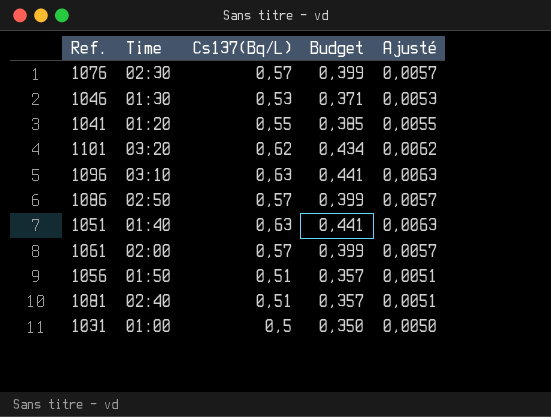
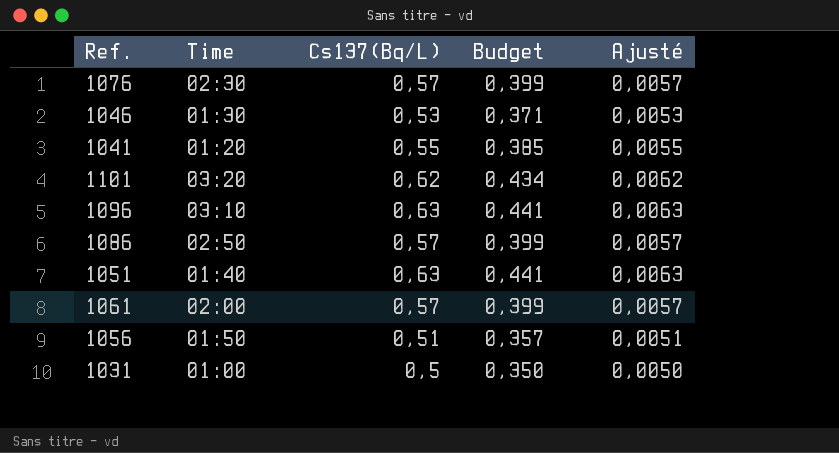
row 1081: 02:40 | 0,51 | 0,357 | 0,0051 -> none

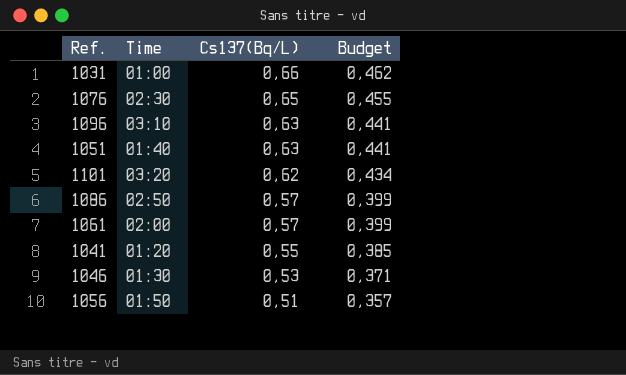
row order: none -> Cs137(Bq/L) descending
column Ajusté | formula: [Cs137(Bq/L)] * 0,01 -> none
1031 | Cs137(Bq/L): 0,5 -> 0,66
1031 | Budget: 0,350 -> 0,462
1076 | Cs137(Bq/L): 0,57 -> 0,65
1076 | Budget: 0,399 -> 0,455

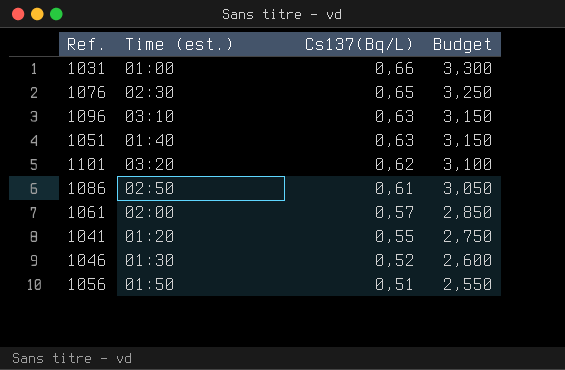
column name: Time -> Time (est.)
column Budget | formula: [Cs137(Bq/L)] * 0,7 -> [Cs137(Bq/L)] * 5
1086 | Cs137(Bq/L): 0,57 -> 0,61
1046 | Cs137(Bq/L): 0,53 -> 0,52

